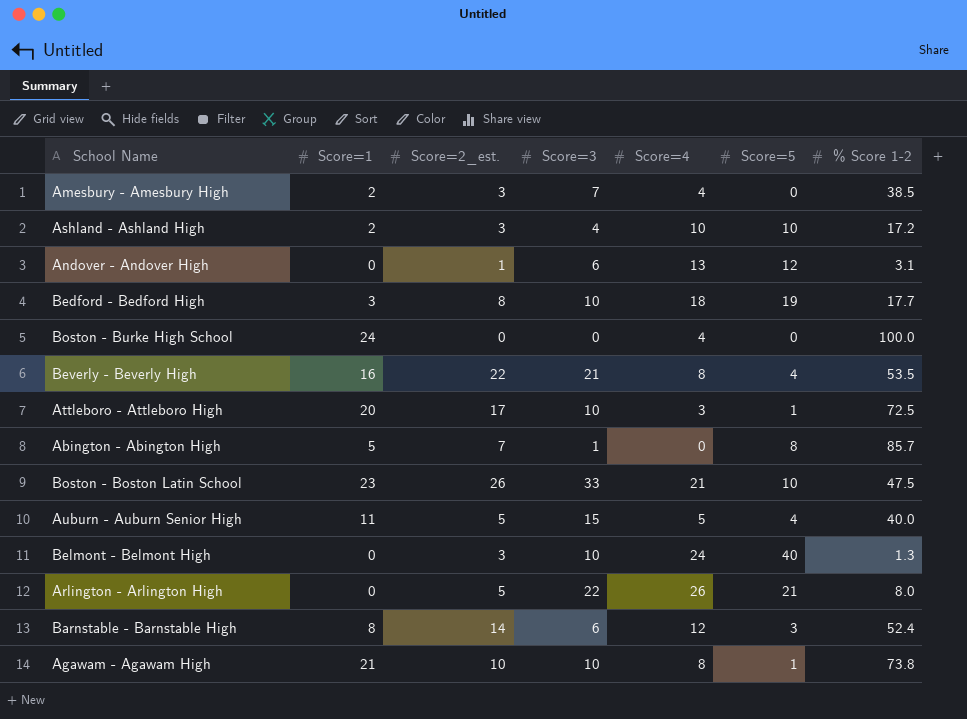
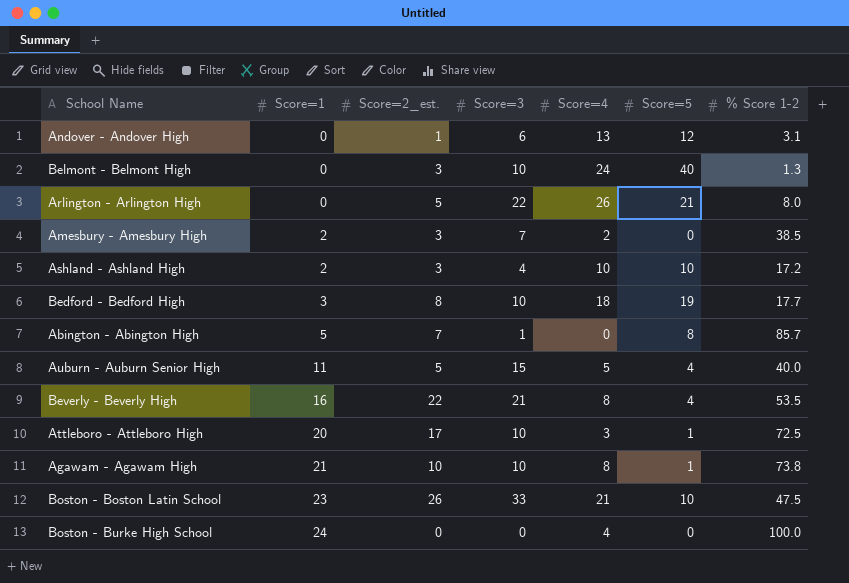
row order: none -> Score=1 ascending
row Barnstable - Barnstable High: 8 | 14 | 6 | 12 | 3 | 52.4 -> none
Amesbury - Amesbury High | Score=4: 4 -> 2

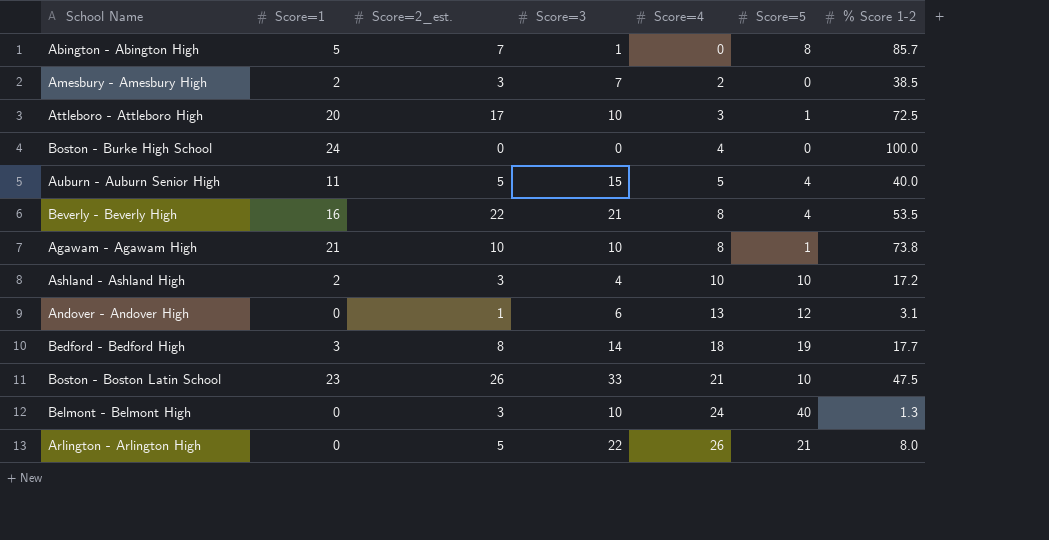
row order: Score=1 ascending -> Score=4 ascending
Bedford - Bedford High | Score=3: 10 -> 14

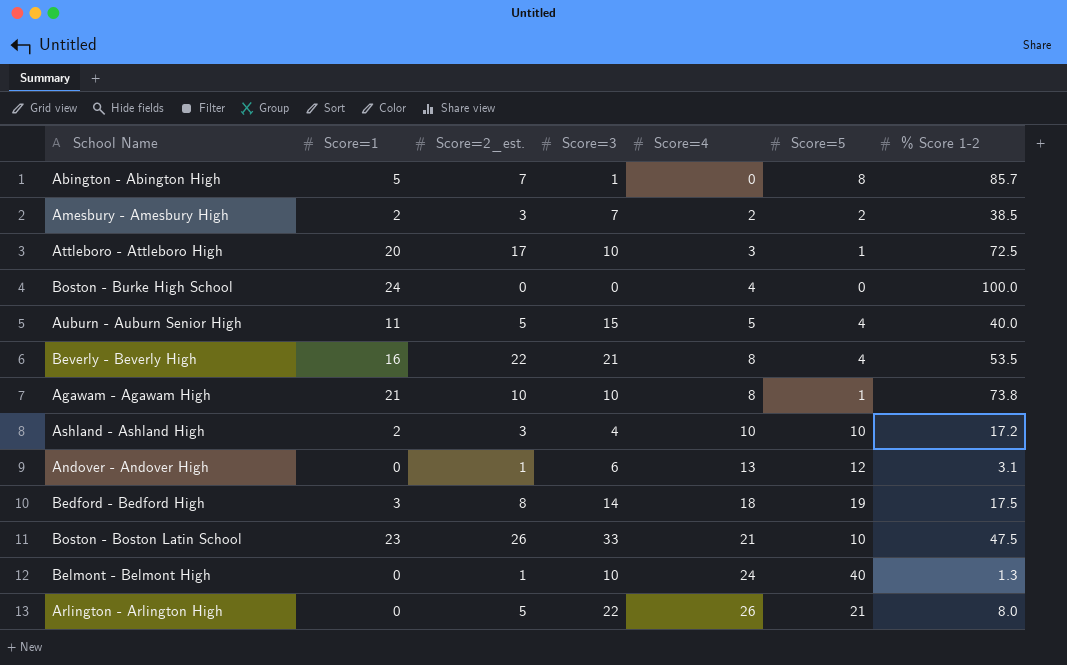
Amesbury - Amesbury High | Score=5: 0 -> 2
Bedford - Bedford High | % Score 1-2: 17.7 -> 17.5
Belmont - Belmont High | Score=2_est.: 3 -> 1

